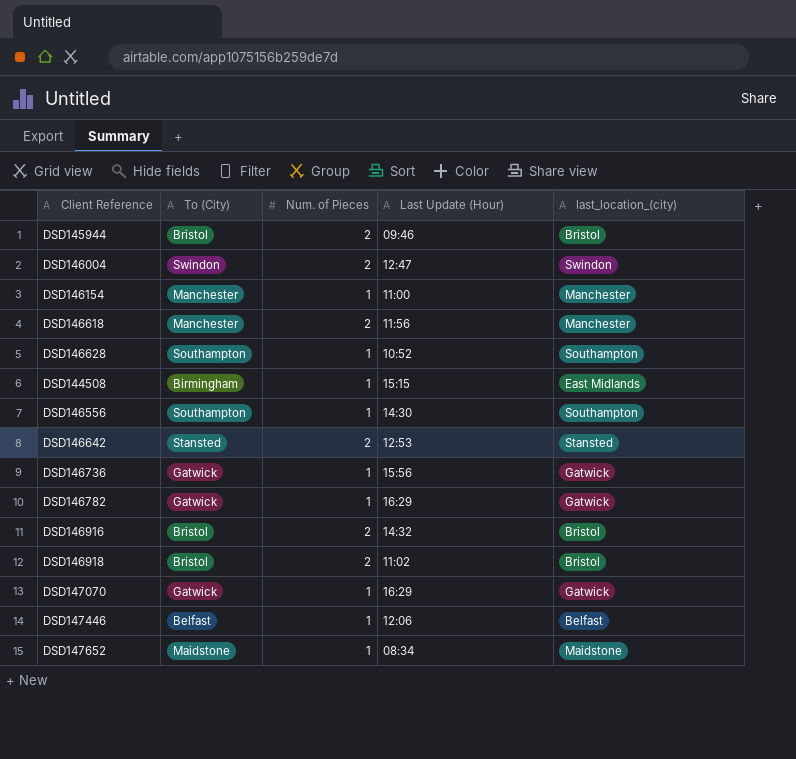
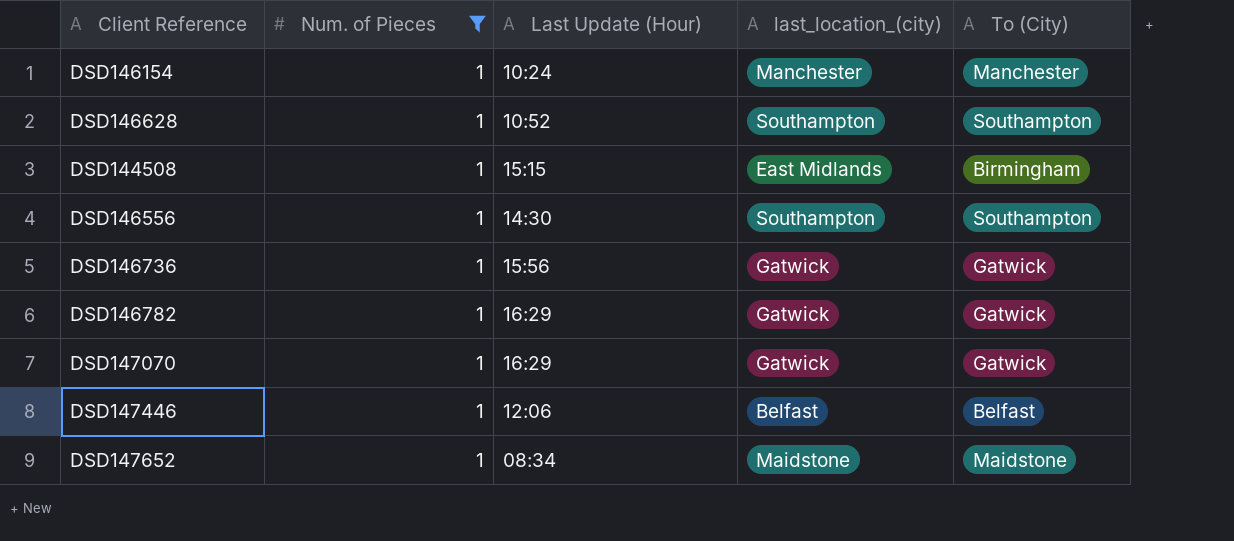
filter: none -> Num. of Pieces = 1
column To (City) | position: 2 -> 5
DSD146154 | Last Update (Hour): 11:00 -> 10:24

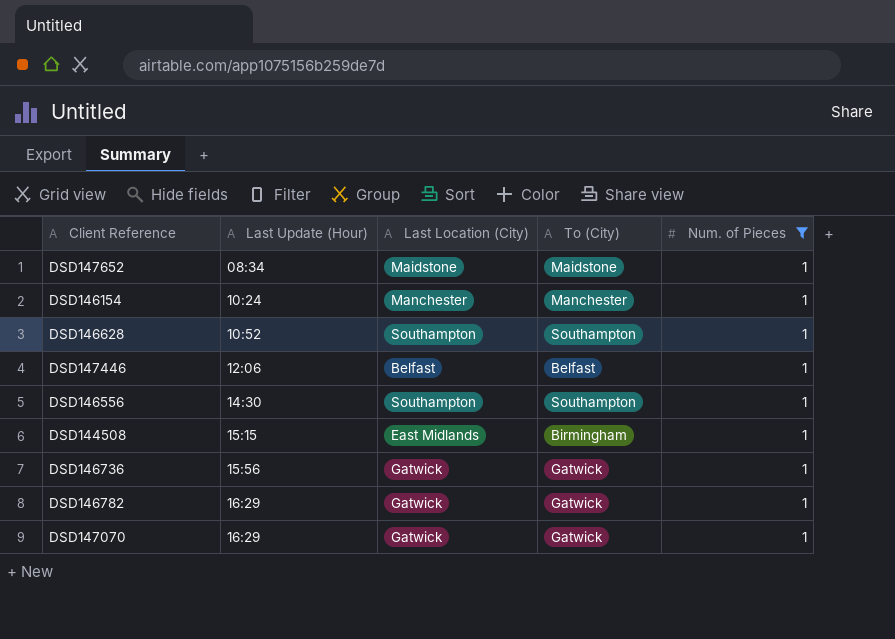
row order: none -> Last Update (Hour) ascending
column name: last_location_(city) -> Last Location (City)
column Num. of Pieces | position: 2 -> 5

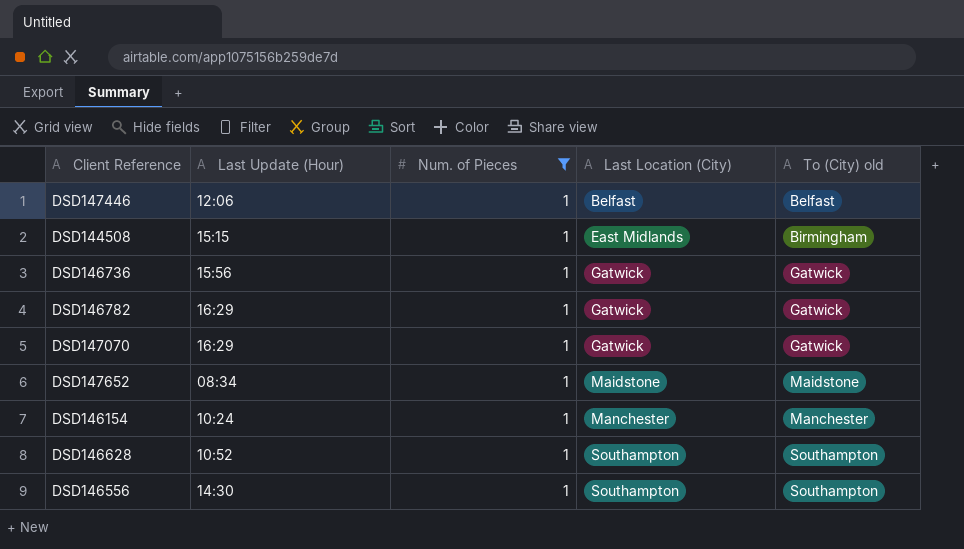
row order: Last Update (Hour) ascending -> Last Location (City) ascending
column Num. of Pieces | position: 5 -> 3
column name: To (City) -> To (City) old

